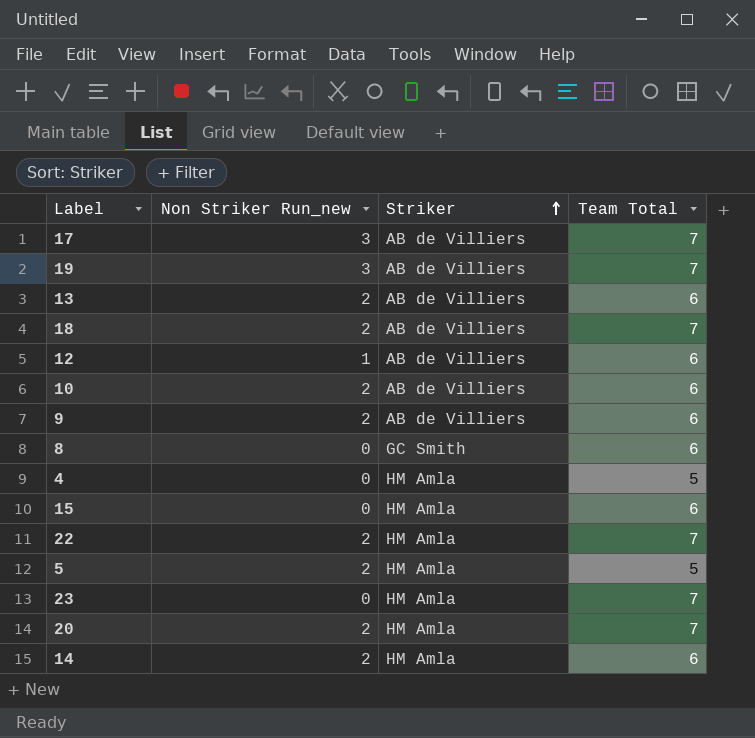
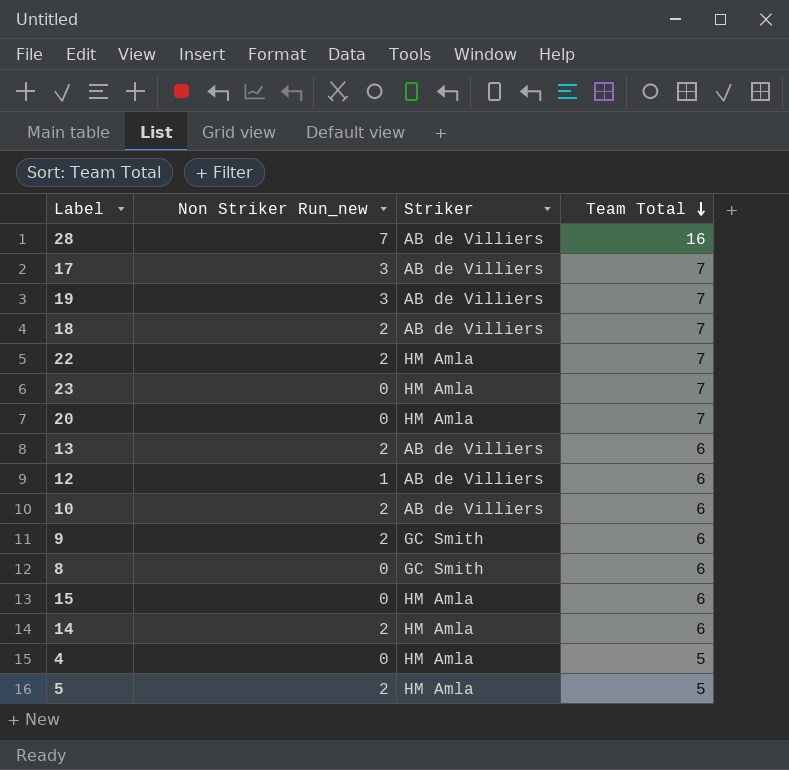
row order: Striker ascending -> Team Total descending
row 28: none -> 7 | AB de Villiers | 16
20 | Non Striker Run_new: 2 -> 0
9 | Striker: AB de Villiers -> GC Smith

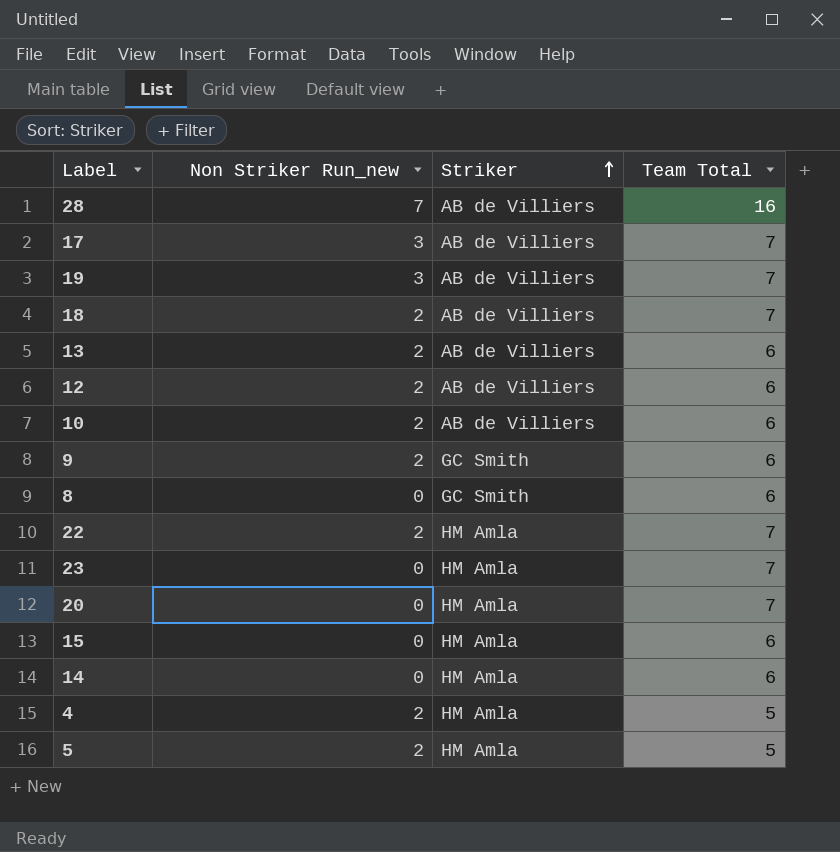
row order: Team Total descending -> Striker ascending
12 | Non Striker Run_new: 1 -> 2
14 | Non Striker Run_new: 2 -> 0
4 | Non Striker Run_new: 0 -> 2

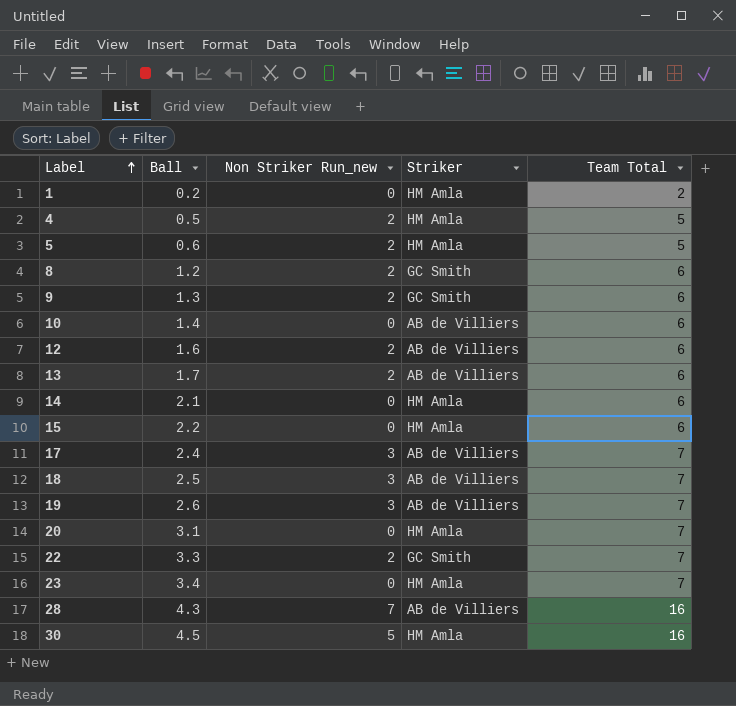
row order: Striker ascending -> Label ascending
column Ball | position: none -> 2
row 1: none -> 0.2 | 0 | HM Amla | 2
8 | Non Striker Run_new: 0 -> 2
10 | Non Striker Run_new: 2 -> 0
18 | Non Striker Run_new: 2 -> 3
22 | Striker: HM Amla -> GC Smith
row 30: none -> 4.5 | 5 | HM Amla | 16

